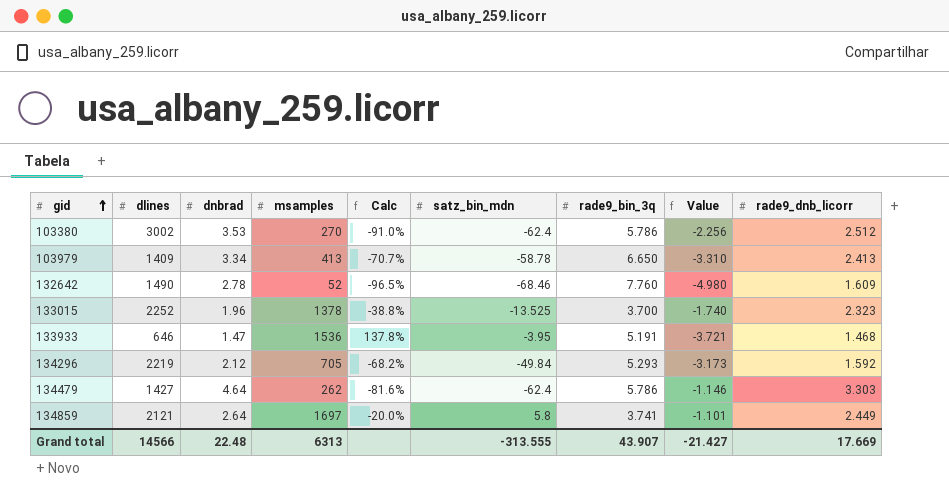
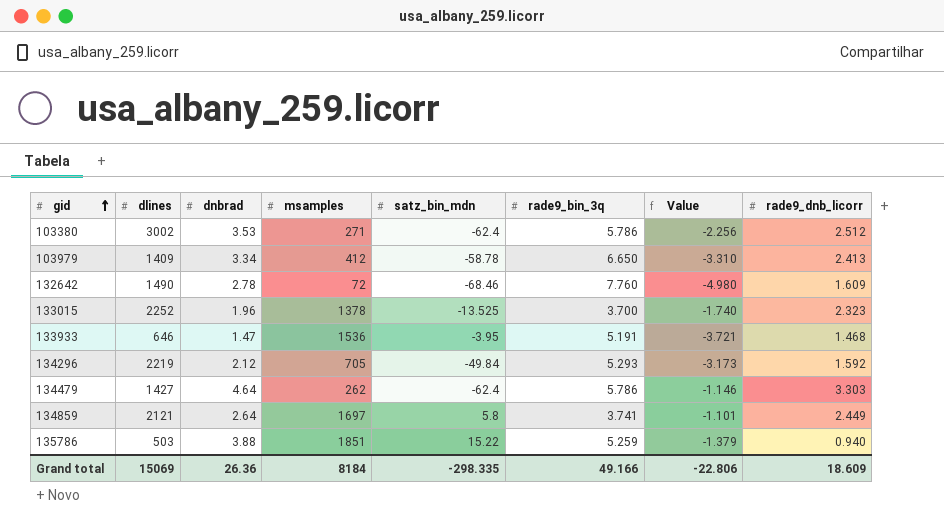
column Calc | formula: ([msamples] - [dlines]) / [dlines] -> none
103380 | msamples: 270 -> 271
103979 | msamples: 413 -> 412
132642 | msamples: 52 -> 72
row 135786: none -> 503 | 3.88 | 1851 | 15.22 | 5.259 | -1.379 | 0.940
Grand total | dlines: 14566 -> 15069
Grand total | dnbrad: 22.48 -> 26.36
Grand total | msamples: 6313 -> 8184
Grand total | satz_bin_mdn: -313.555 -> -298.335
Grand total | rade9_bin_3q: 43.907 -> 49.166
Grand total | Value: -21.427 -> -22.806
Grand total | rade9_dnb_licorr: 17.669 -> 18.609

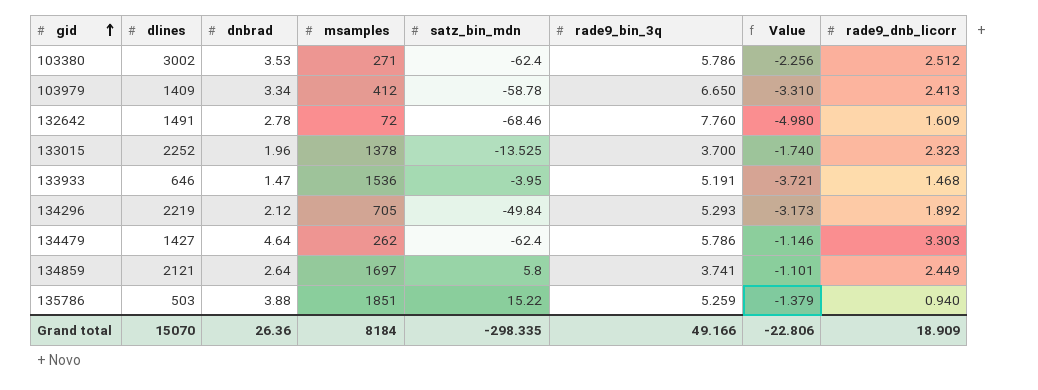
132642 | dlines: 1490 -> 1491
134296 | rade9_dnb_licorr: 1.592 -> 1.892
Grand total | dlines: 15069 -> 15070
Grand total | rade9_dnb_licorr: 18.609 -> 18.909

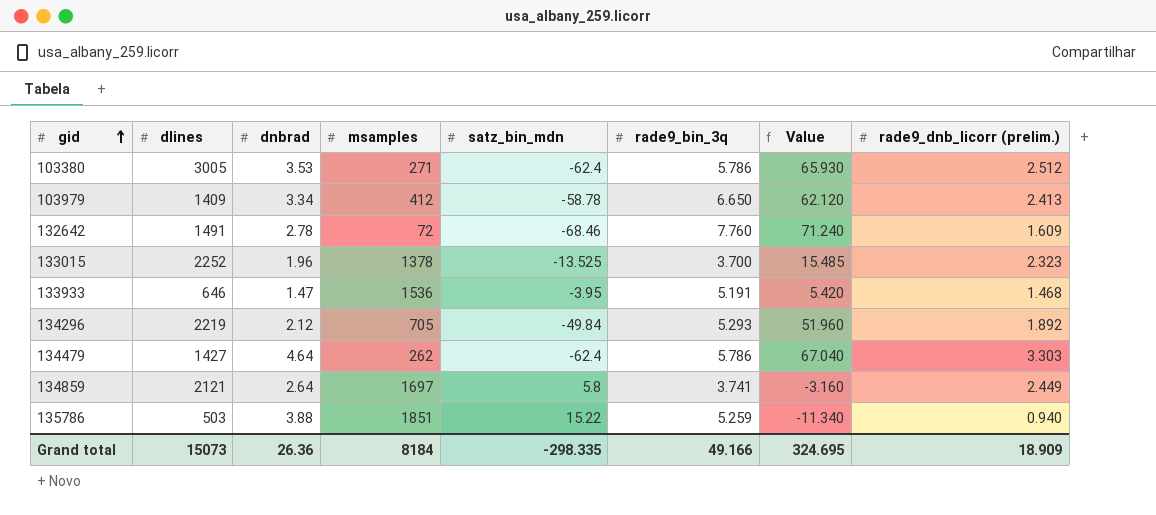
column Value | formula: [dnbrad] - [rade9_bin_3q] -> [dnbrad] - [satz_bin_mdn]
column name: rade9_dnb_licorr -> rade9_dnb_licorr (prelim.)
103380 | dlines: 3002 -> 3005
Grand total | dlines: 15070 -> 15073
Grand total | Value: -22.806 -> 324.695

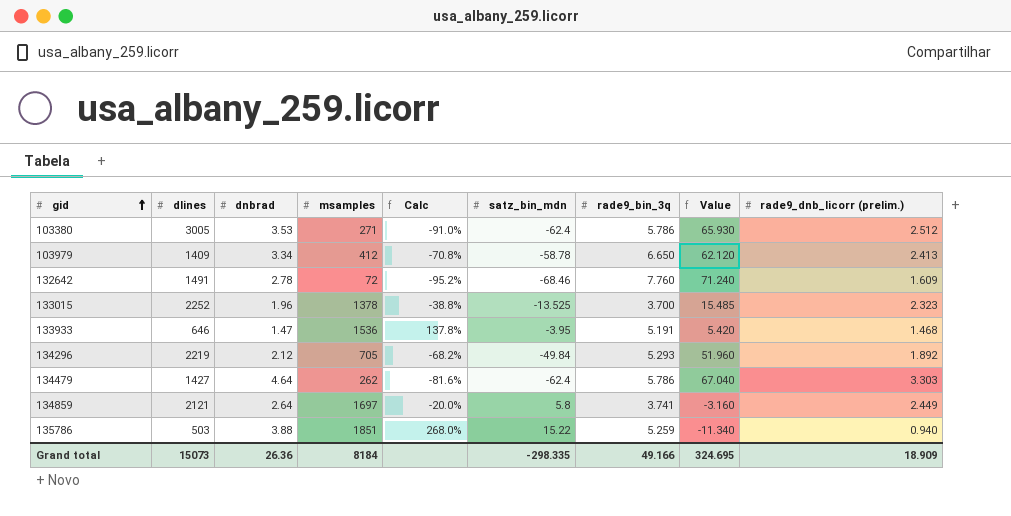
column Calc | formula: none -> ([msamples] - [dlines]) / [dlines]

